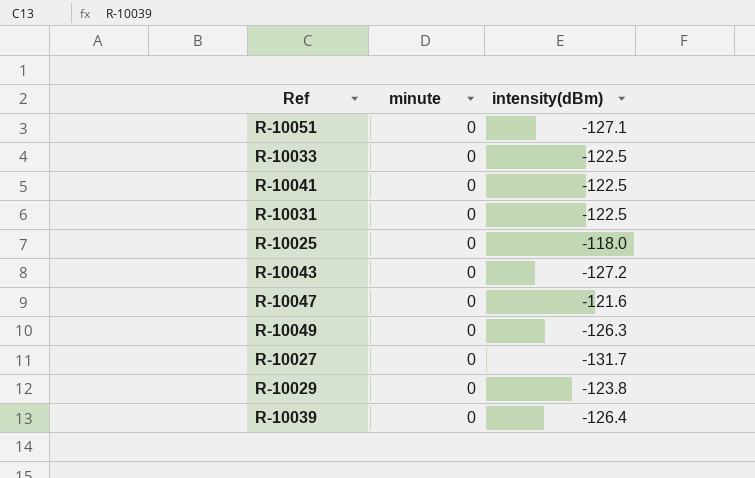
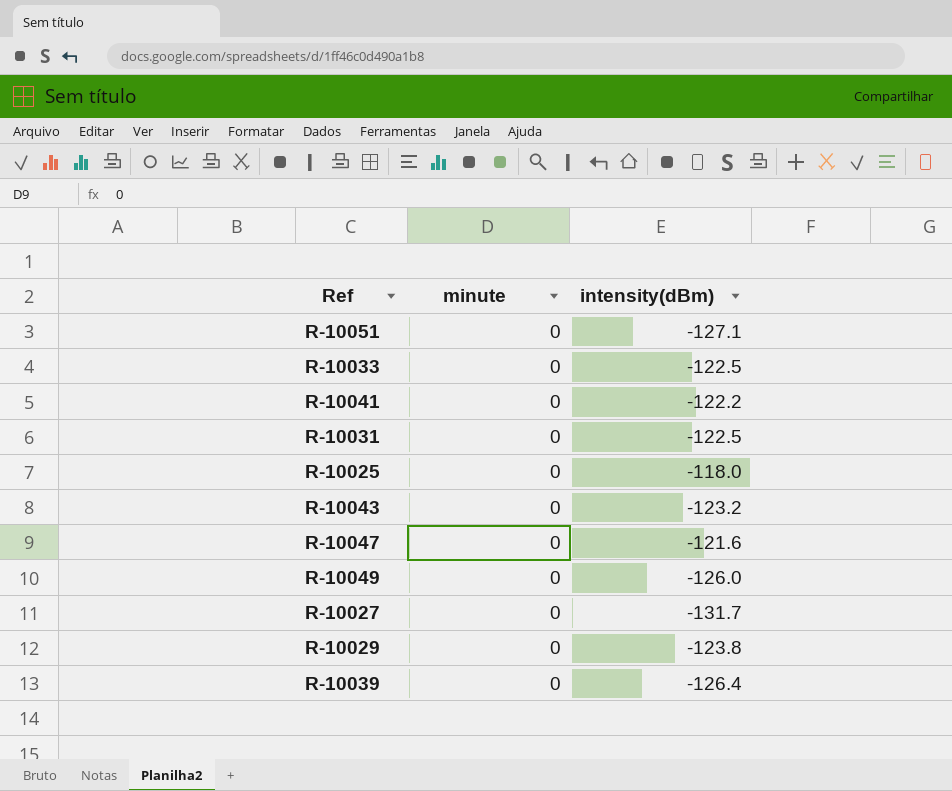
R-10041 | intensity(dBm): -122.5 -> -122.2
R-10043 | intensity(dBm): -127.2 -> -123.2
R-10049 | intensity(dBm): -126.3 -> -126.0

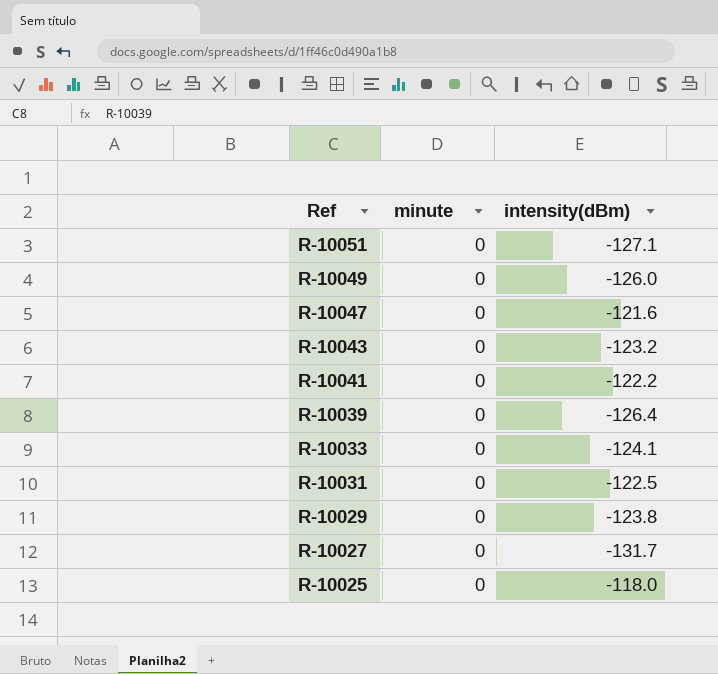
row order: none -> Ref descending
R-10033 | intensity(dBm): -122.5 -> -124.1

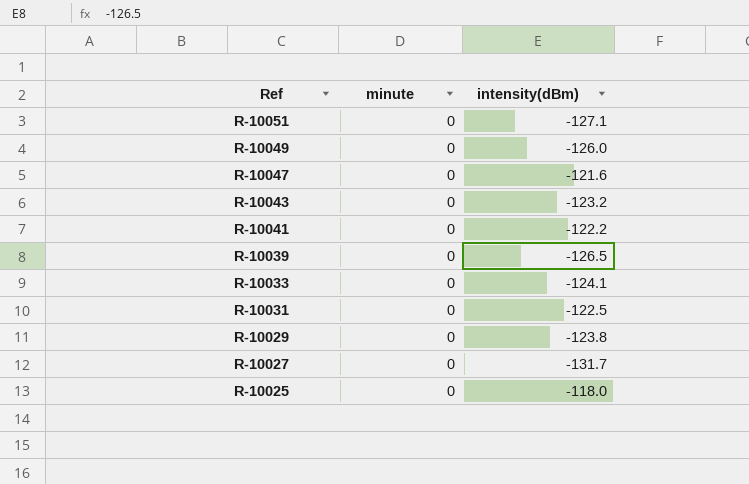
R-10039 | intensity(dBm): -126.4 -> -126.5

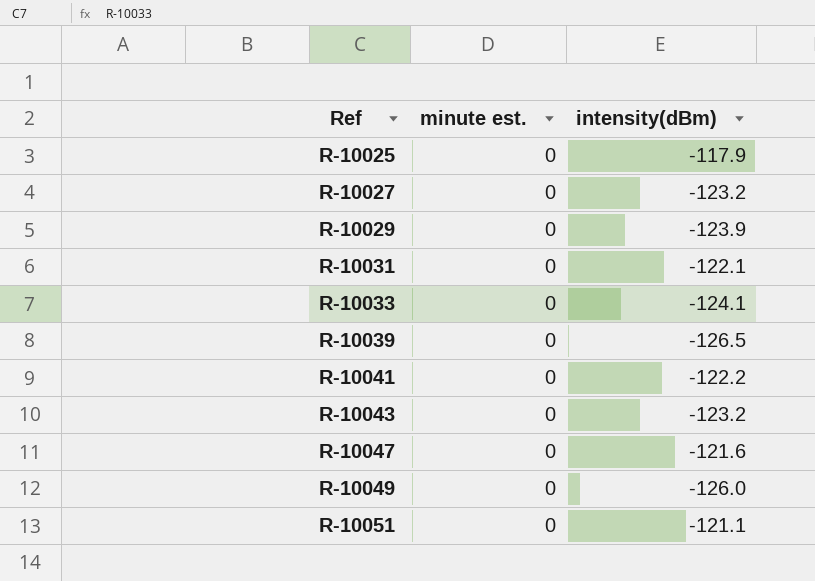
row order: Ref descending -> Ref ascending
column name: minute -> minute est.
R-10025 | intensity(dBm): -118.0 -> -117.9
R-10027 | intensity(dBm): -131.7 -> -123.2
R-10029 | intensity(dBm): -123.8 -> -123.9
R-10031 | intensity(dBm): -122.5 -> -122.1
R-10051 | intensity(dBm): -127.1 -> -121.1

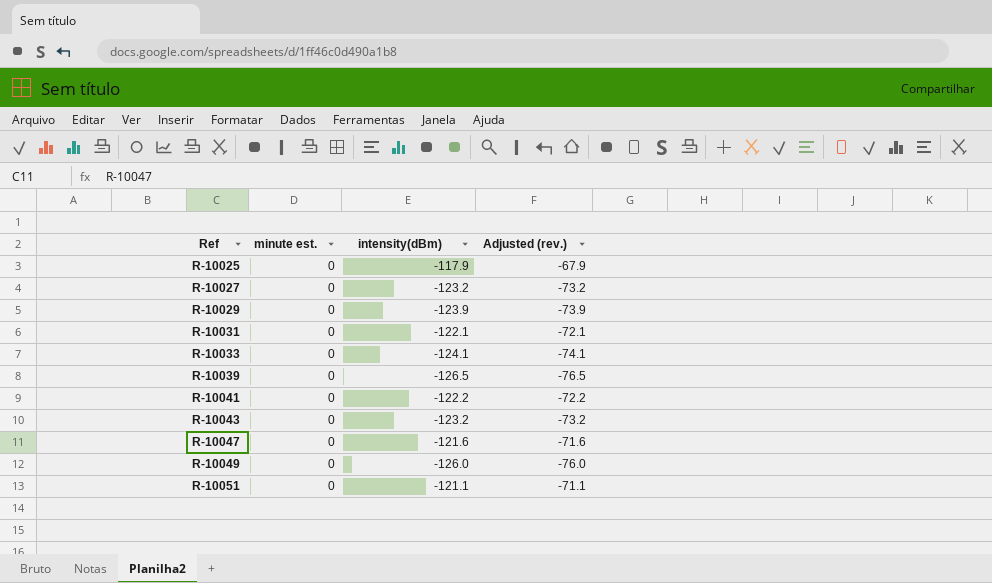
column Adjusted (rev.) | formula: none -> [intensity(dBm)] + 50

